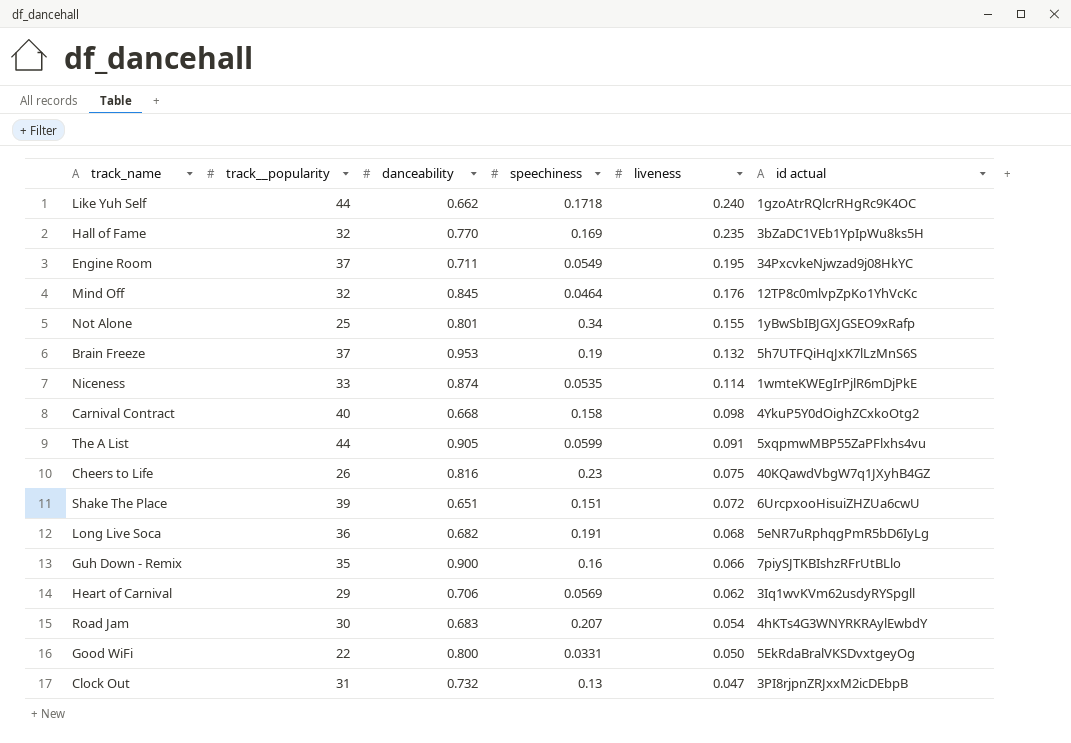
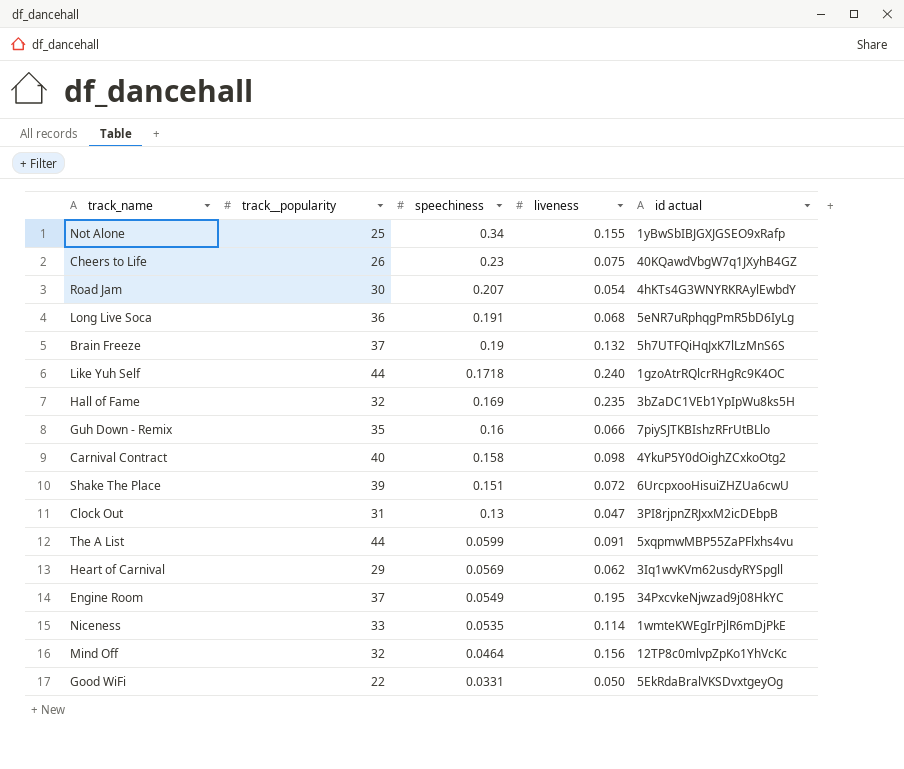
row order: liveness descending -> speechiness descending
column danceability | position: 3 -> none
Mind Off | liveness: 0.176 -> 0.156

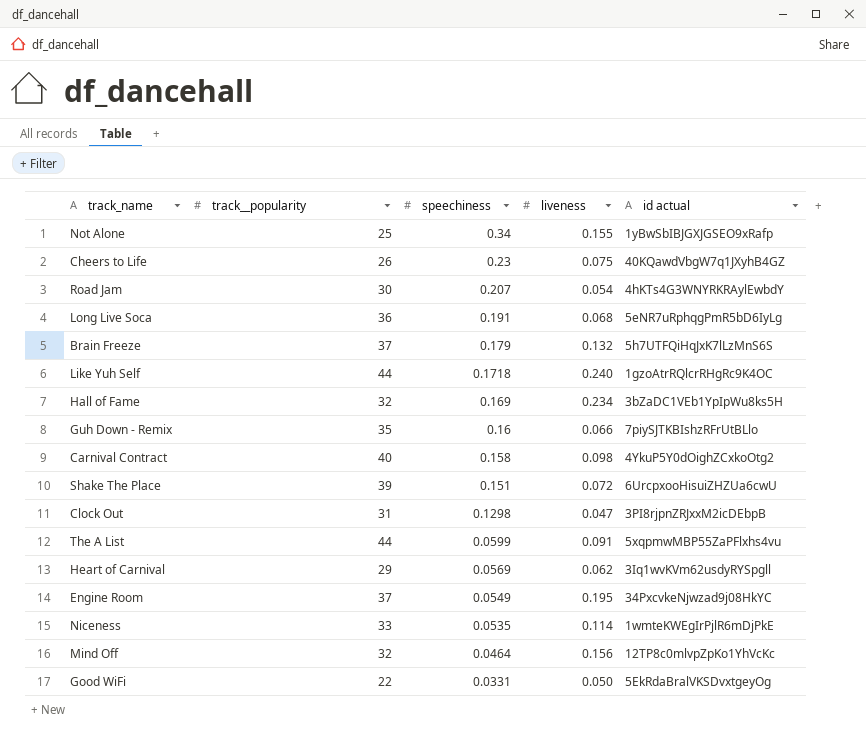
Brain Freeze | speechiness: 0.19 -> 0.179
Hall of Fame | liveness: 0.235 -> 0.234
Clock Out | speechiness: 0.13 -> 0.1298

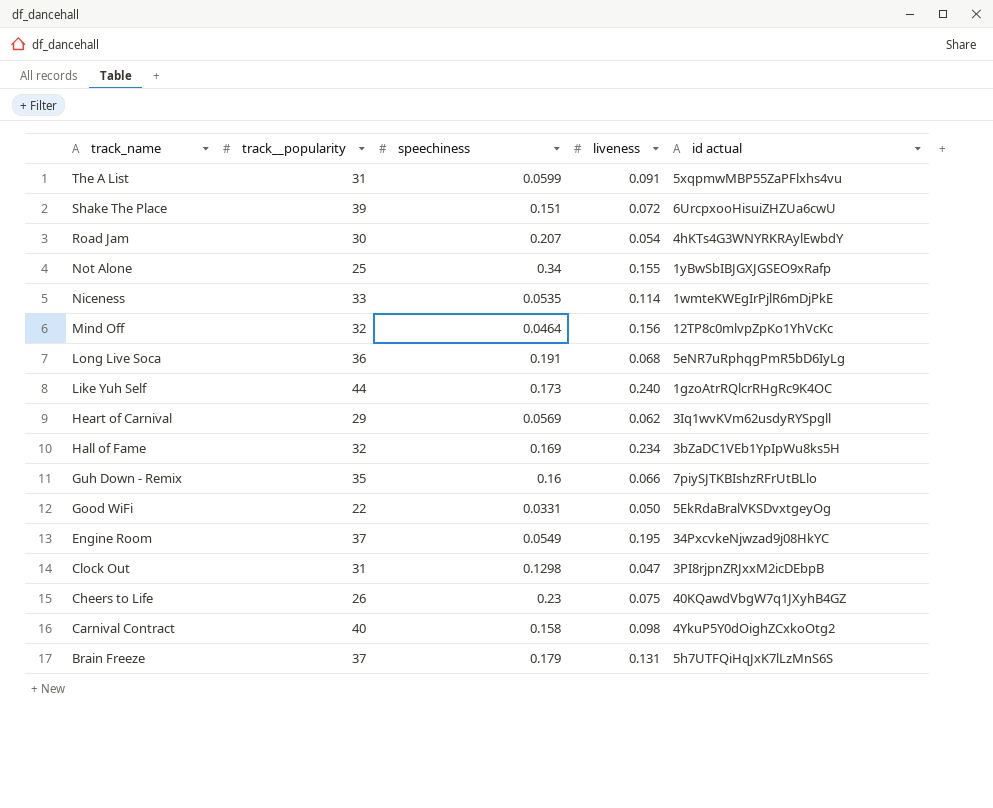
row order: speechiness descending -> track_name descending
The A List | track__popularity: 44 -> 31
Like Yuh Self | speechiness: 0.1718 -> 0.173
Brain Freeze | liveness: 0.132 -> 0.131

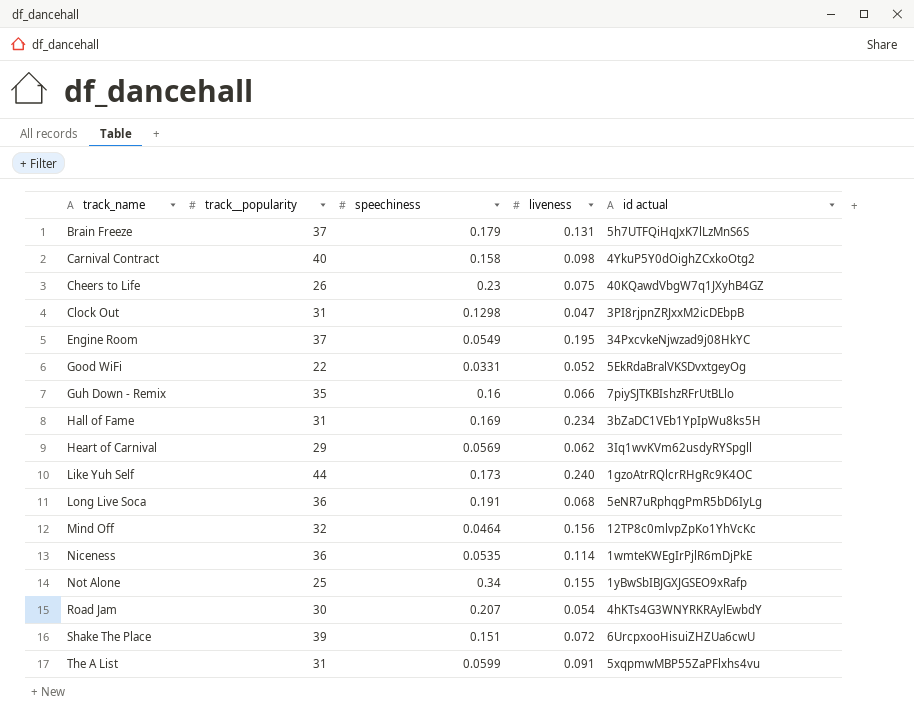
row order: track_name descending -> track_name ascending
Good WiFi | liveness: 0.050 -> 0.052
Hall of Fame | track__popularity: 32 -> 31
Niceness | track__popularity: 33 -> 36

